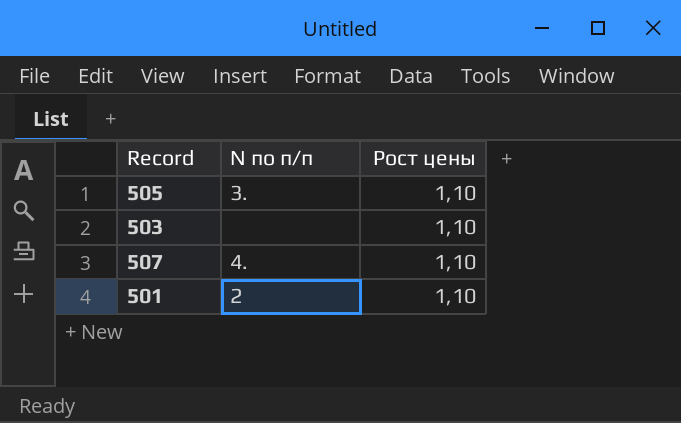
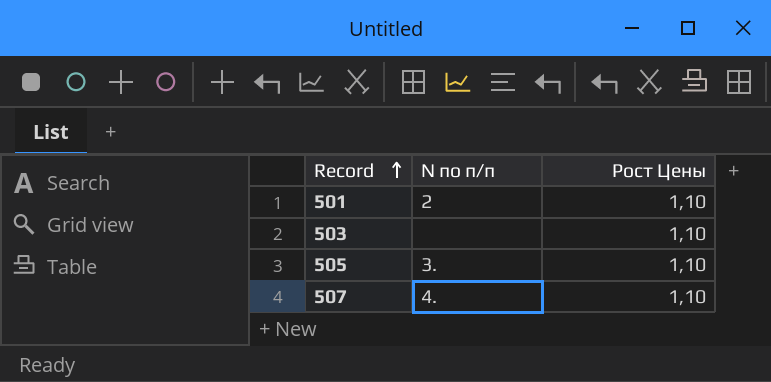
row order: none -> Record ascending
column name: Рост цены -> Рост Цены

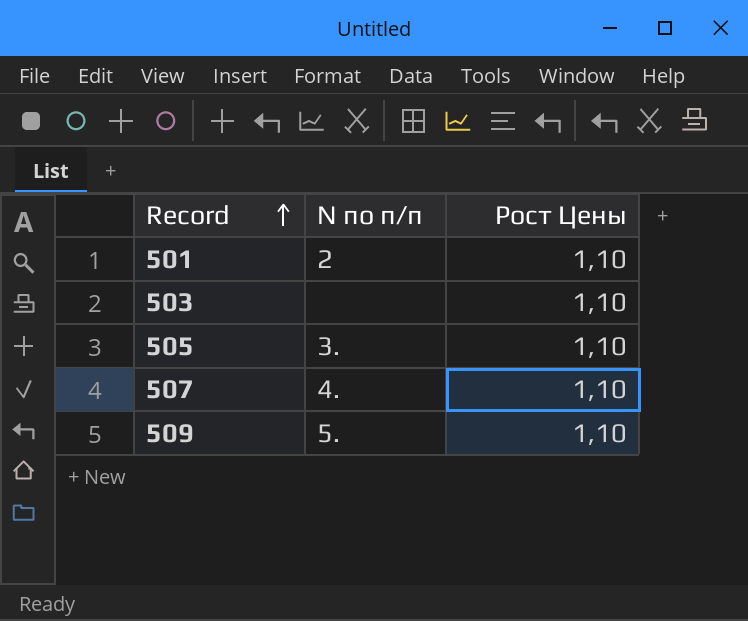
row 509: none -> 5. | 1,10

